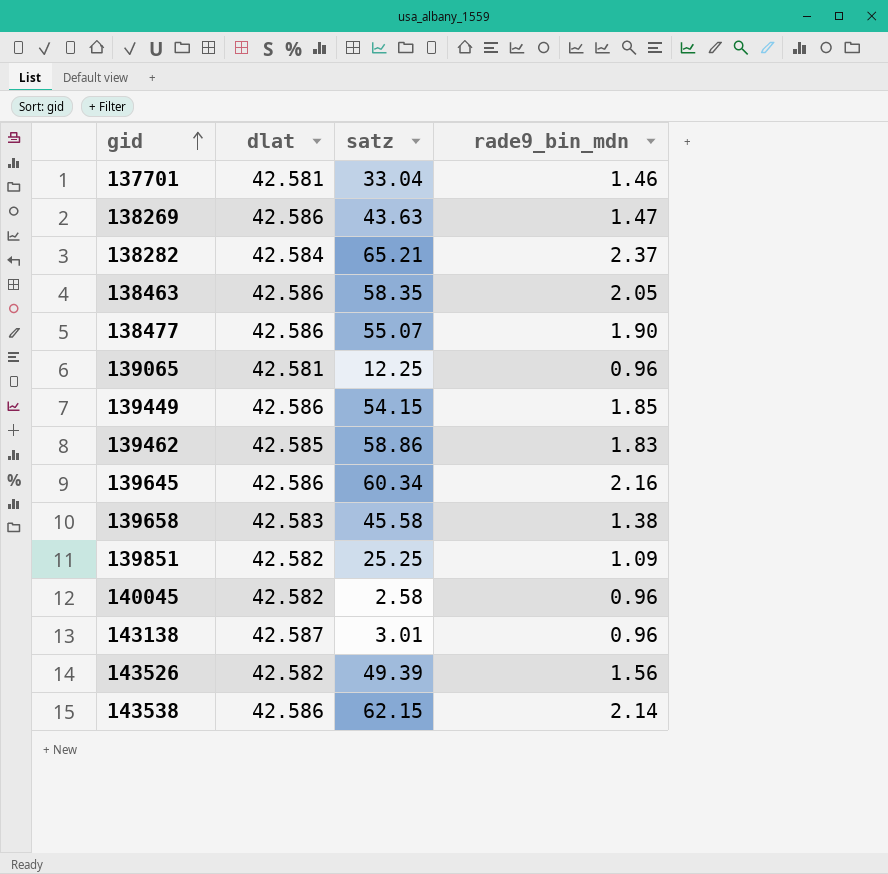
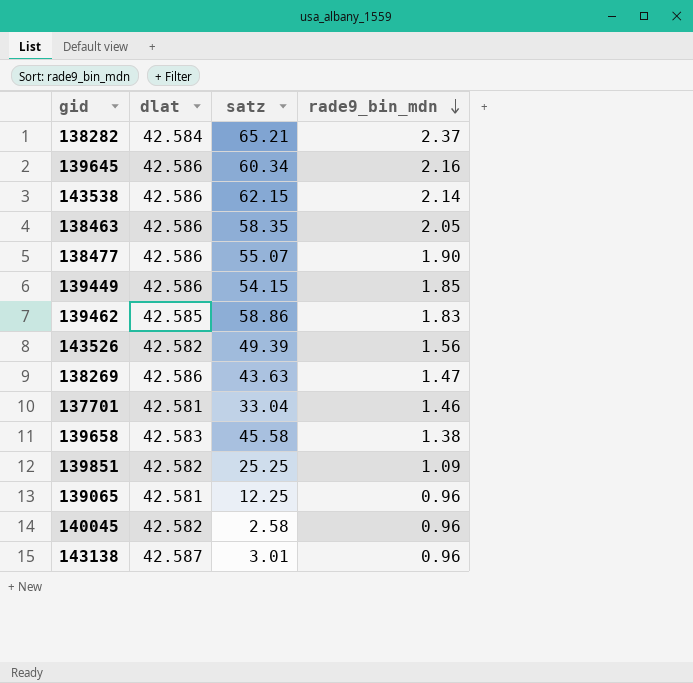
row order: gid ascending -> rade9_bin_mdn descending

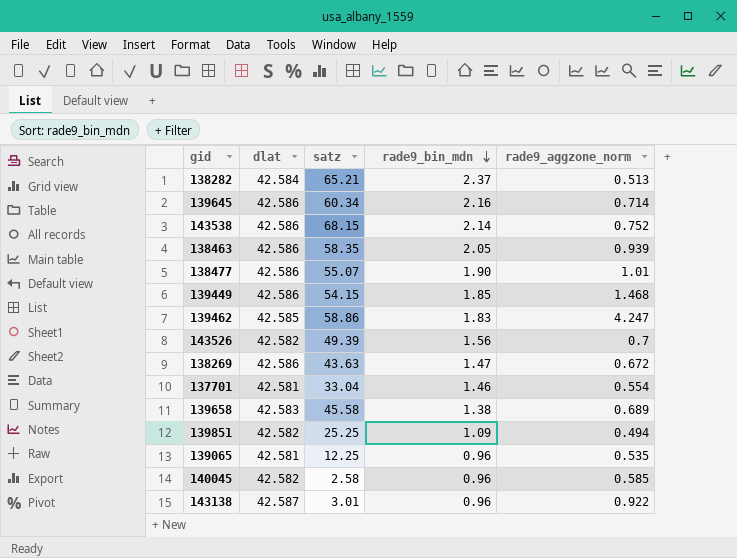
column rade9_aggzone_norm | position: none -> 5
143538 | satz: 62.15 -> 68.15

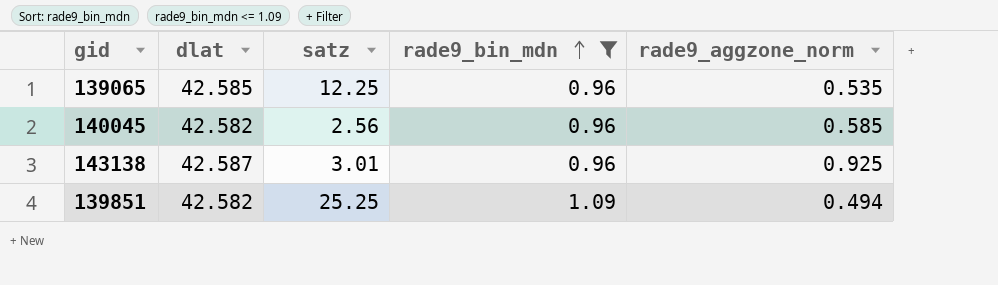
filter: none -> rade9_bin_mdn <= 1.09
row order: rade9_bin_mdn descending -> rade9_bin_mdn ascending
139065 | dlat: 42.581 -> 42.585
140045 | satz: 2.58 -> 2.56
143138 | rade9_aggzone_norm: 0.922 -> 0.925

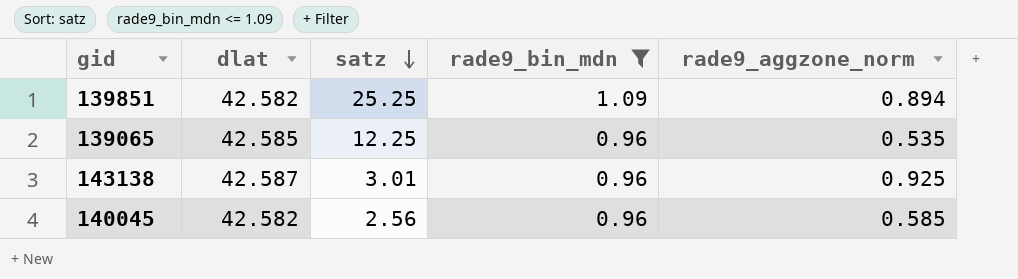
row order: rade9_bin_mdn ascending -> satz descending
139851 | rade9_aggzone_norm: 0.494 -> 0.894

